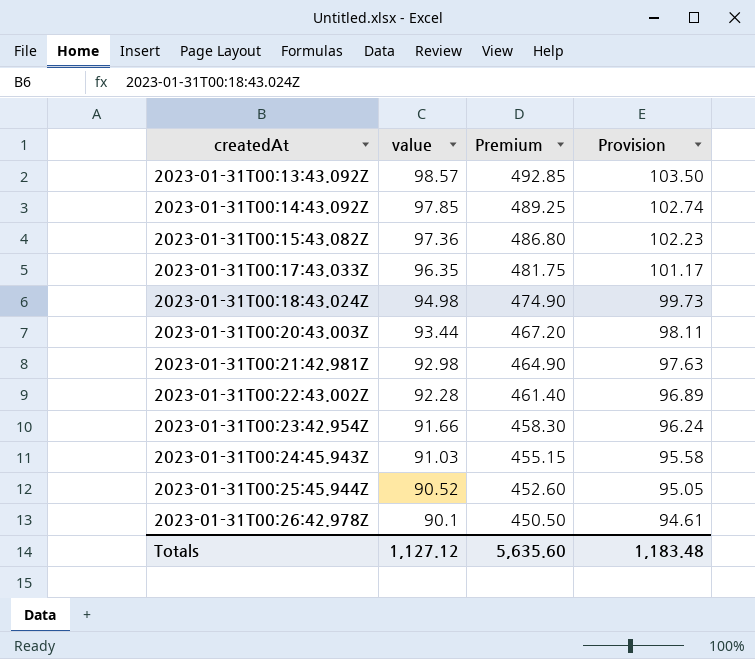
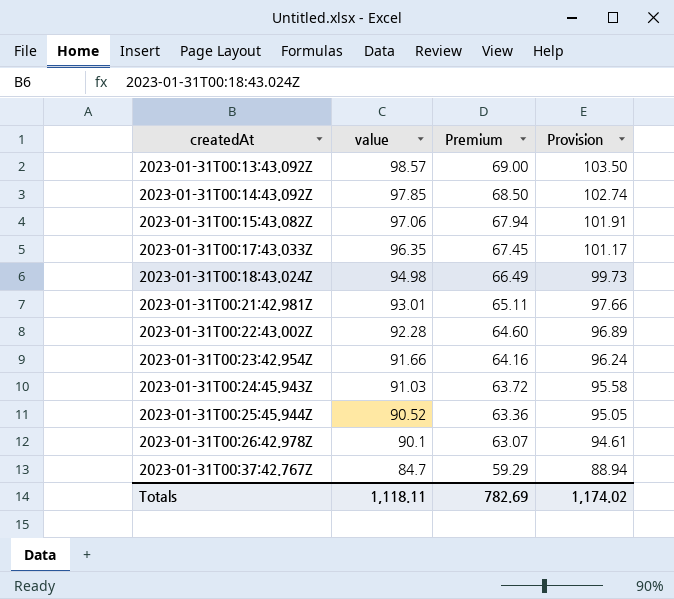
column Premium | formula: [value] * 5 -> [value] * 0.7
row 2023-01-31T00:20:43.003Z: 93.44 | 467.20 | 98.11 -> none
2023-01-31T00:15:43.082Z | value: 97.36 -> 97.06
2023-01-31T00:15:43.082Z | Provision: 102.23 -> 101.91
2023-01-31T00:21:42.981Z | value: 92.98 -> 93.01
2023-01-31T00:21:42.981Z | Provision: 97.63 -> 97.66
row 2023-01-31T00:37:42.767Z: none -> 84.7 | 59.29 | 88.94
Totals | value: 1,127.12 -> 1,118.11
Totals | Premium: 5,635.60 -> 782.69
Totals | Provision: 1,183.48 -> 1,174.02

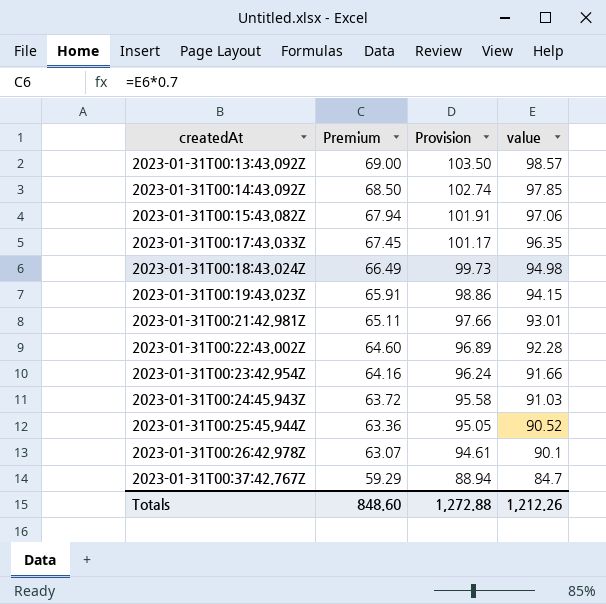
column value | position: 2 -> 4
row 2023-01-31T00:19:43.023Z: none -> 65.91 | 98.86 | 94.15
Totals | Premium: 782.69 -> 848.60
Totals | Provision: 1,174.02 -> 1,272.88
Totals | value: 1,118.11 -> 1,212.26

